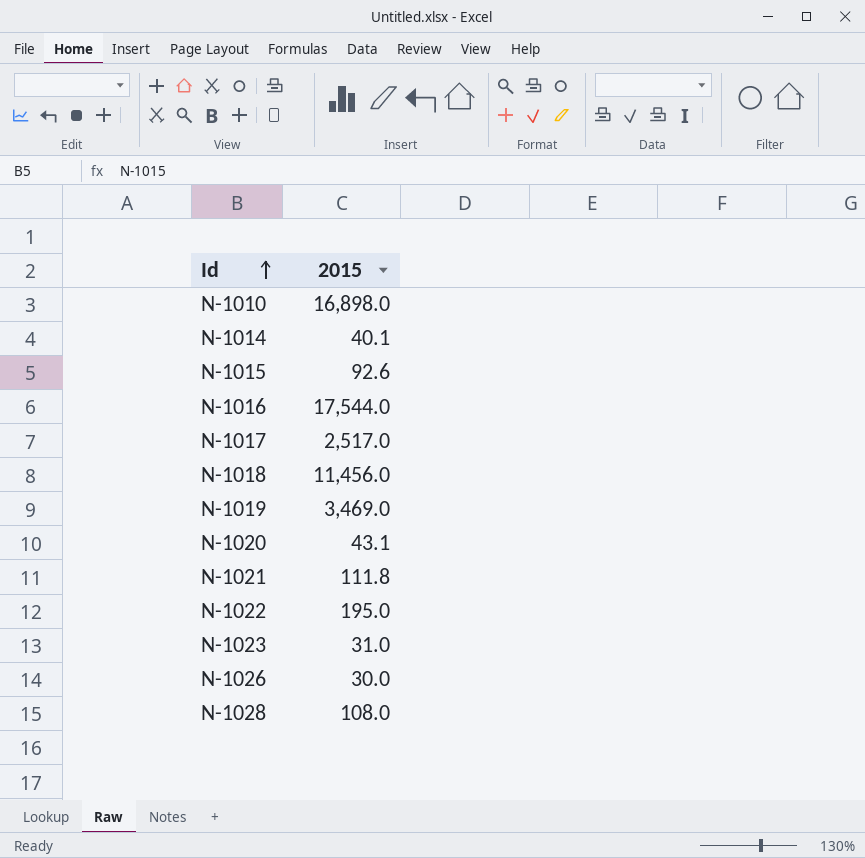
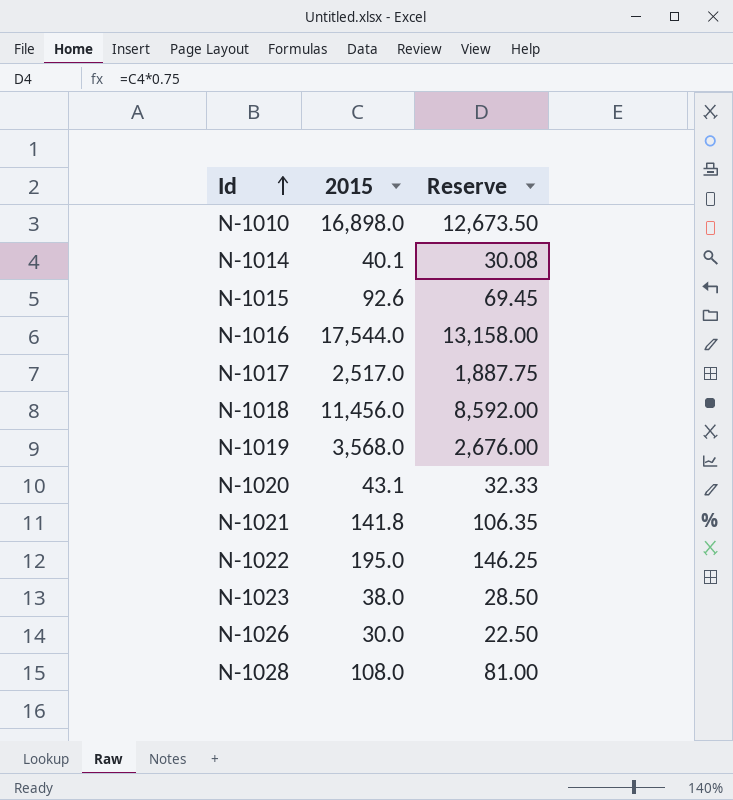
column Reserve | formula: none -> [2015] * 0.75
N-1019 | 2015: 3,469.0 -> 3,568.0
N-1021 | 2015: 111.8 -> 141.8
N-1023 | 2015: 31.0 -> 38.0

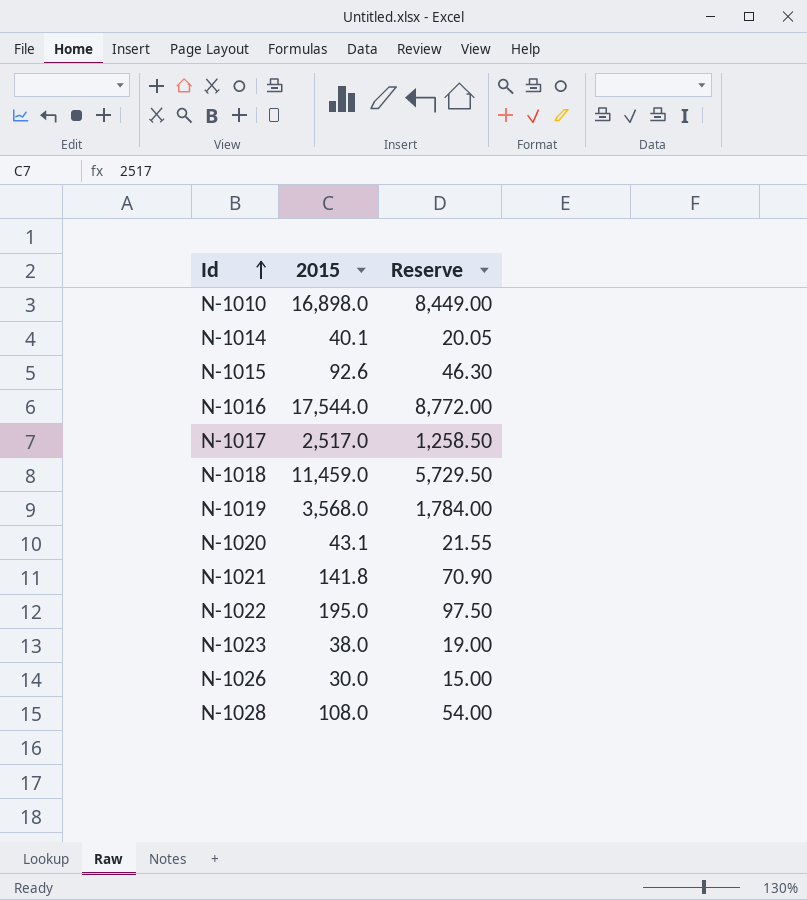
column Reserve | formula: [2015] * 0.75 -> [2015] * 0.5
N-1018 | 2015: 11,456.0 -> 11,459.0

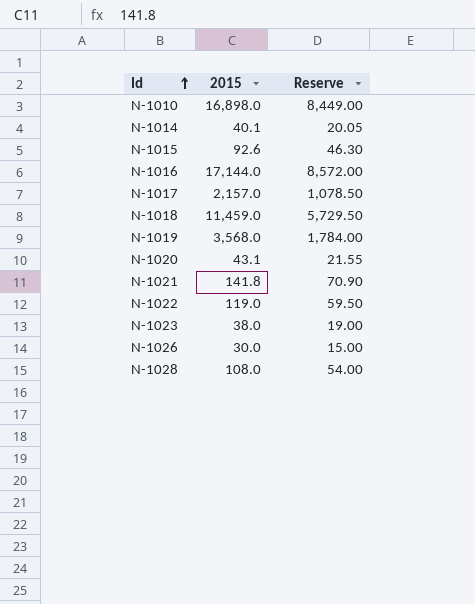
N-1016 | 2015: 17,544.0 -> 17,144.0
N-1016 | Reserve: 8,772.00 -> 8,572.00
N-1017 | 2015: 2,517.0 -> 2,157.0
N-1017 | Reserve: 1,258.50 -> 1,078.50
N-1022 | 2015: 195.0 -> 119.0
N-1022 | Reserve: 97.50 -> 59.50

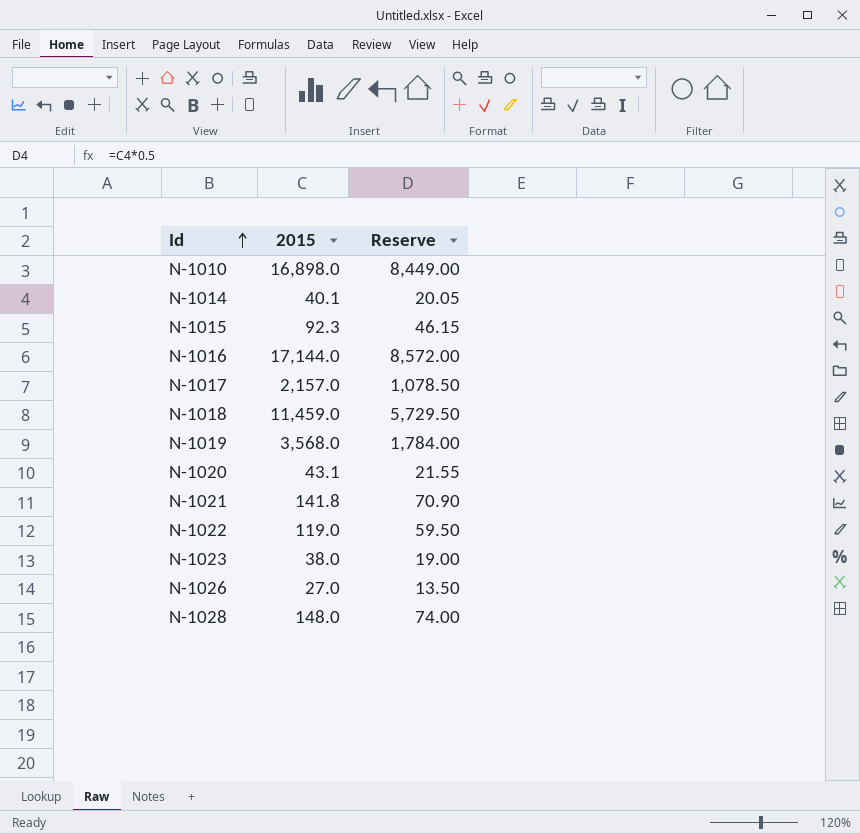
N-1015 | 2015: 92.6 -> 92.3
N-1015 | Reserve: 46.30 -> 46.15
N-1026 | 2015: 30.0 -> 27.0
N-1026 | Reserve: 15.00 -> 13.50
N-1028 | 2015: 108.0 -> 148.0
N-1028 | Reserve: 54.00 -> 74.00

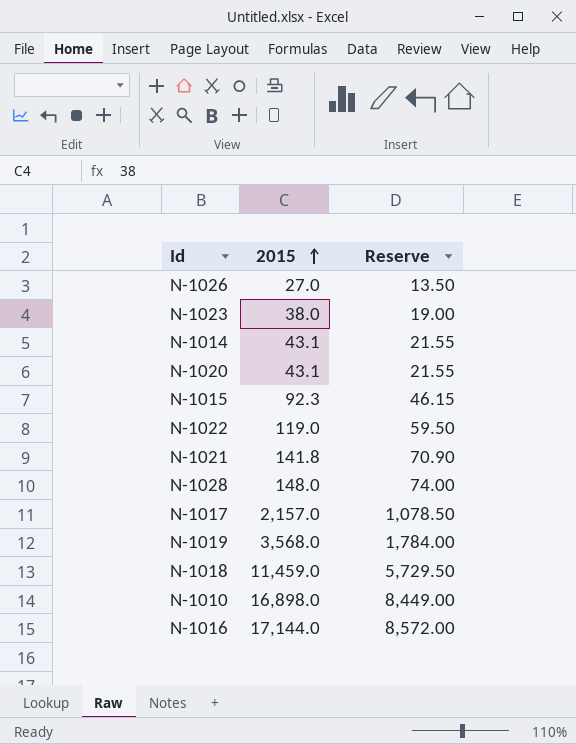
row order: Id ascending -> 2015 ascending
N-1014 | 2015: 40.1 -> 43.1
N-1014 | Reserve: 20.05 -> 21.55

